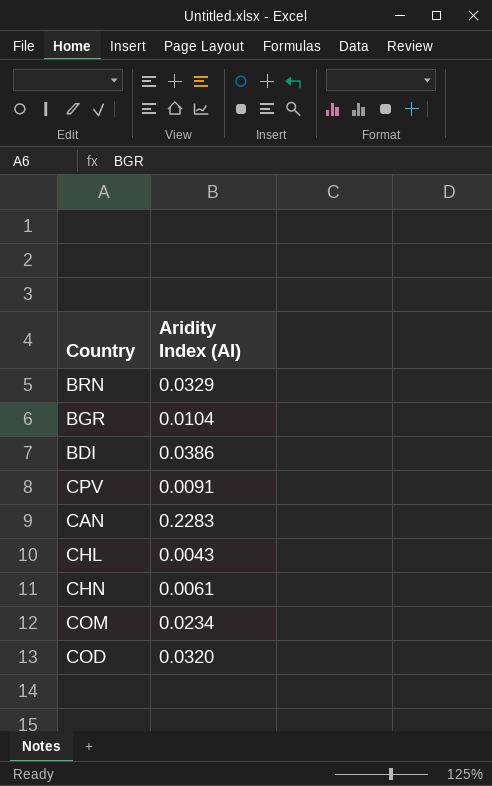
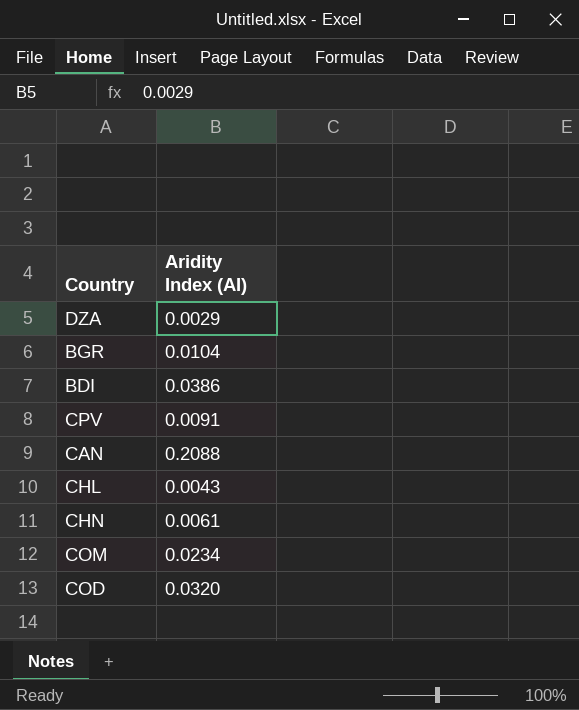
row BRN: 0.0329 -> none
row DZA: none -> 0.0029
CAN | Aridity Index (AI): 0.2283 -> 0.2088

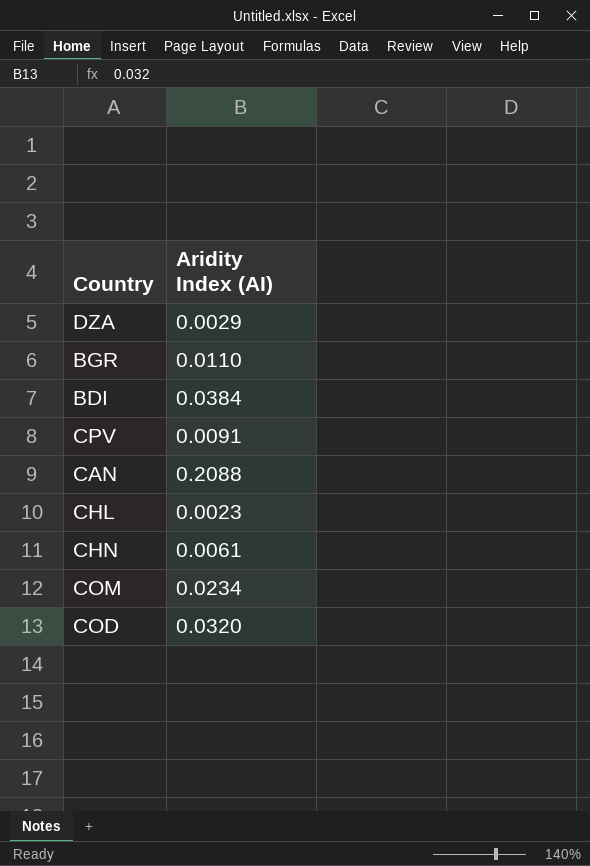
BGR | Aridity Index (AI): 0.0104 -> 0.0110
BDI | Aridity Index (AI): 0.0386 -> 0.0384
CHL | Aridity Index (AI): 0.0043 -> 0.0023

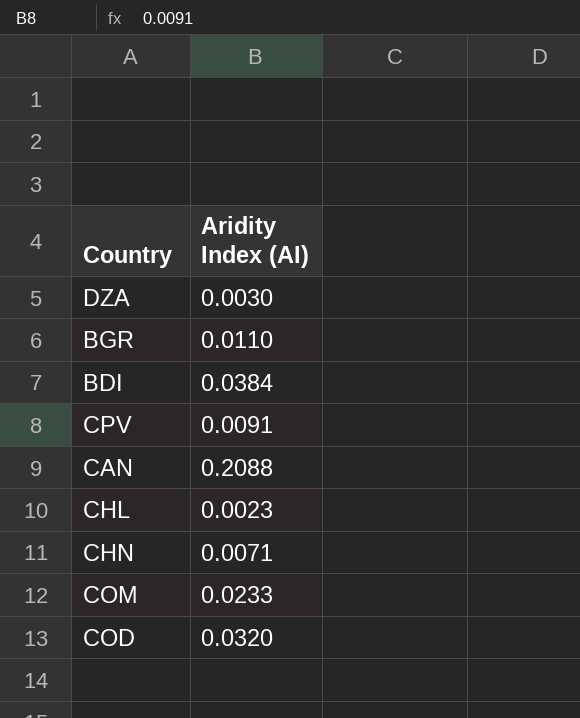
DZA | Aridity Index (AI): 0.0029 -> 0.0030
CHN | Aridity Index (AI): 0.0061 -> 0.0071
COM | Aridity Index (AI): 0.0234 -> 0.0233

